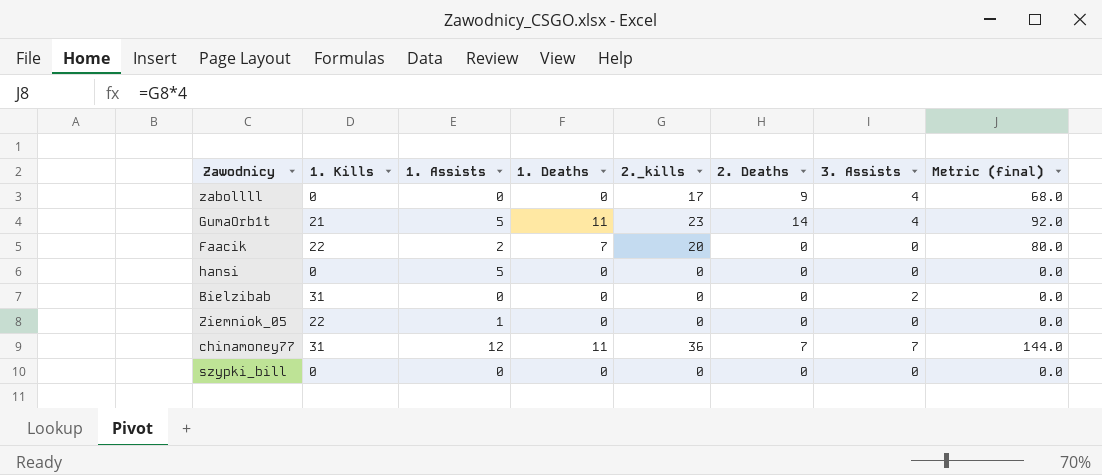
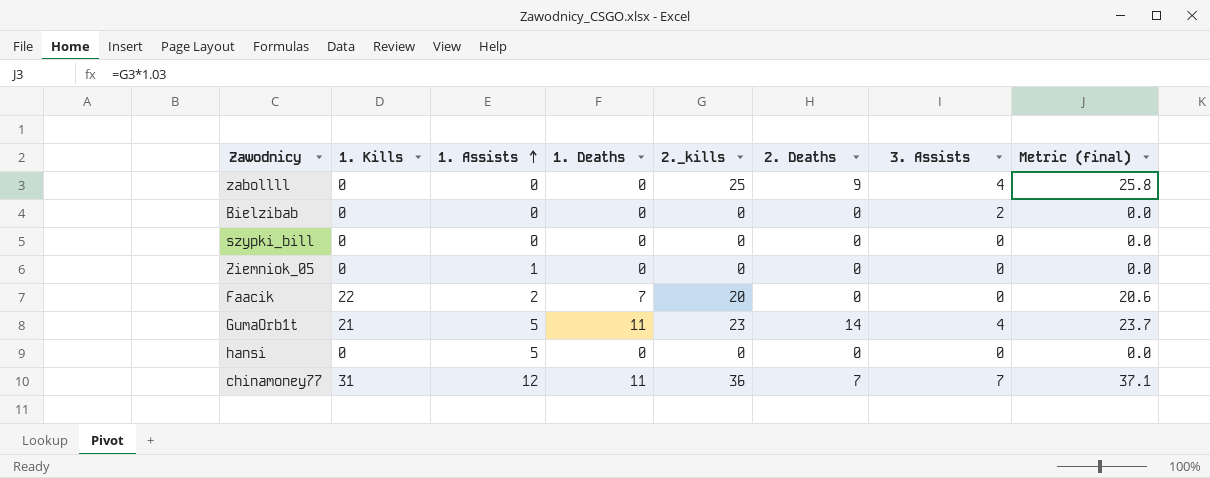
row order: none -> 1. Assists ascending
column Metric (final) | formula: [2._kills] * 4 -> [2._kills] * 1.03
zabollll | 2._kills: 17 -> 25
Bielzibab | 1. Kills: 31 -> 0
Ziemniok_05 | 1. Kills: 22 -> 0

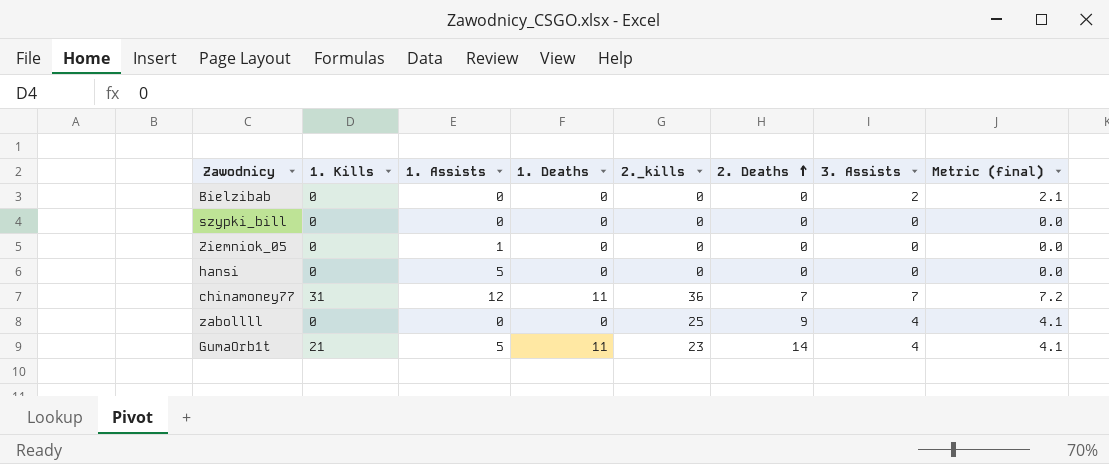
row order: 1. Assists ascending -> 2. Deaths ascending
column Metric (final) | formula: [2._kills] * 1.03 -> [3. Assists] * 1.03
row Faacik: 22 | 2 | 7 | 20 | 0 | 0 | 20.6 -> none

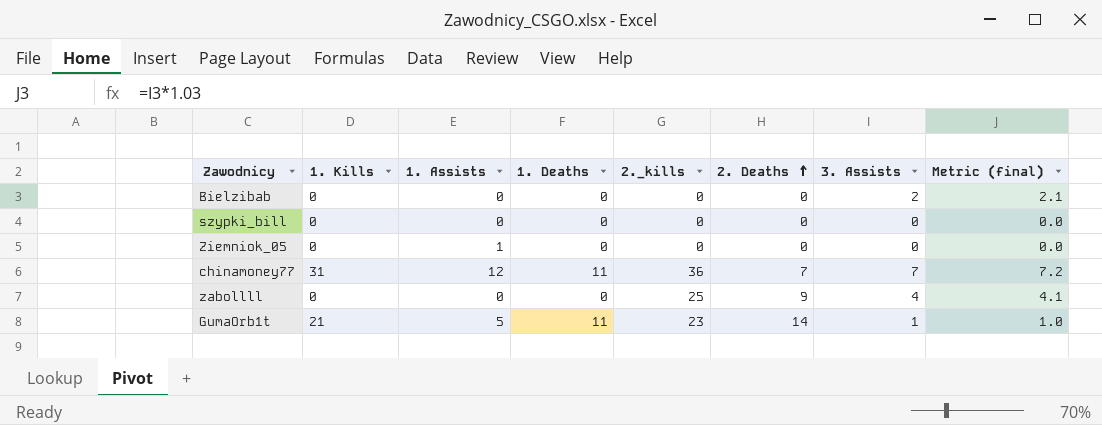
row hansi: 0 | 5 | 0 | 0 | 0 | 0 | 0.0 -> none
GumaOrb1t | 3. Assists: 4 -> 1
GumaOrb1t | Metric (final): 4.1 -> 1.0

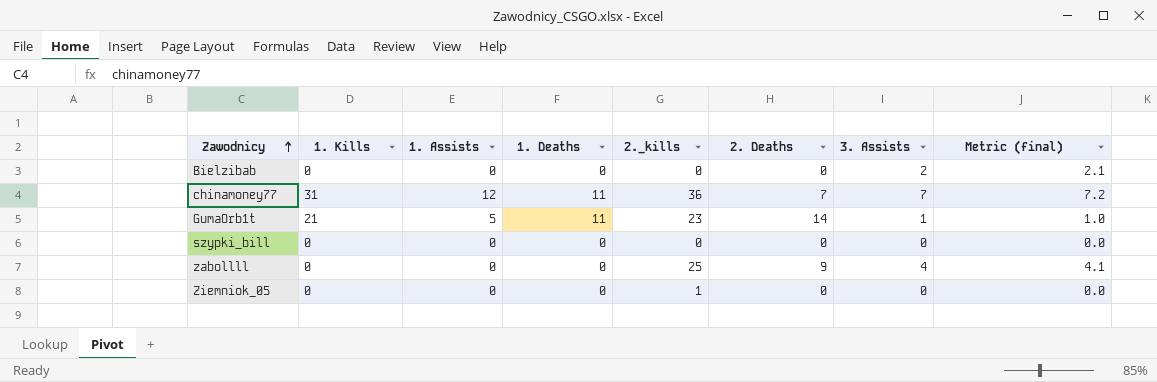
row order: 2. Deaths ascending -> Zawodnicy ascending
Ziemniok_05 | 1. Assists: 1 -> 0
Ziemniok_05 | 2._kills: 0 -> 1

